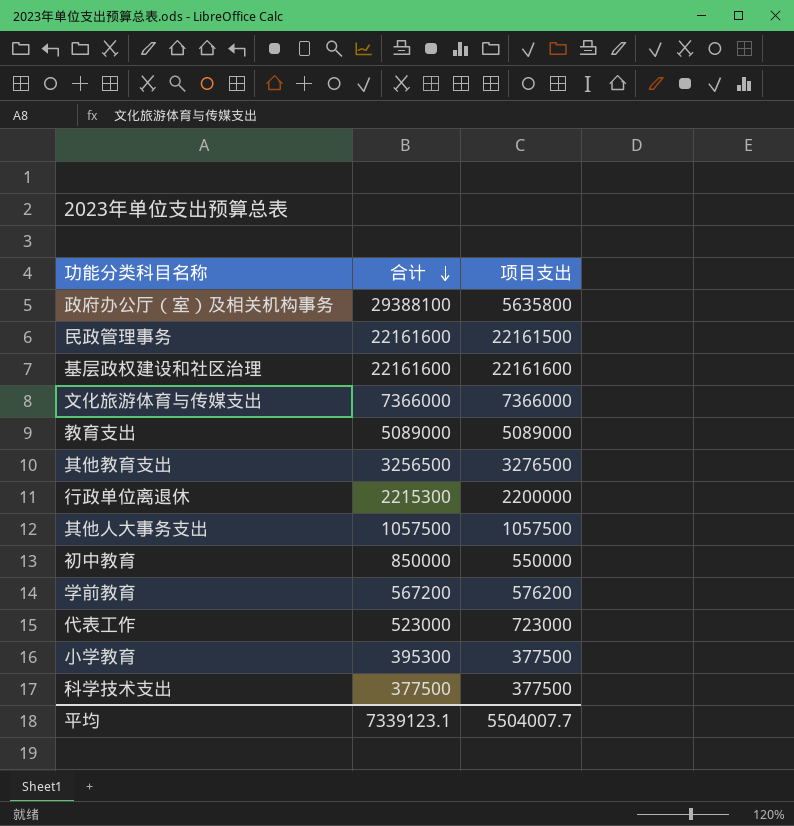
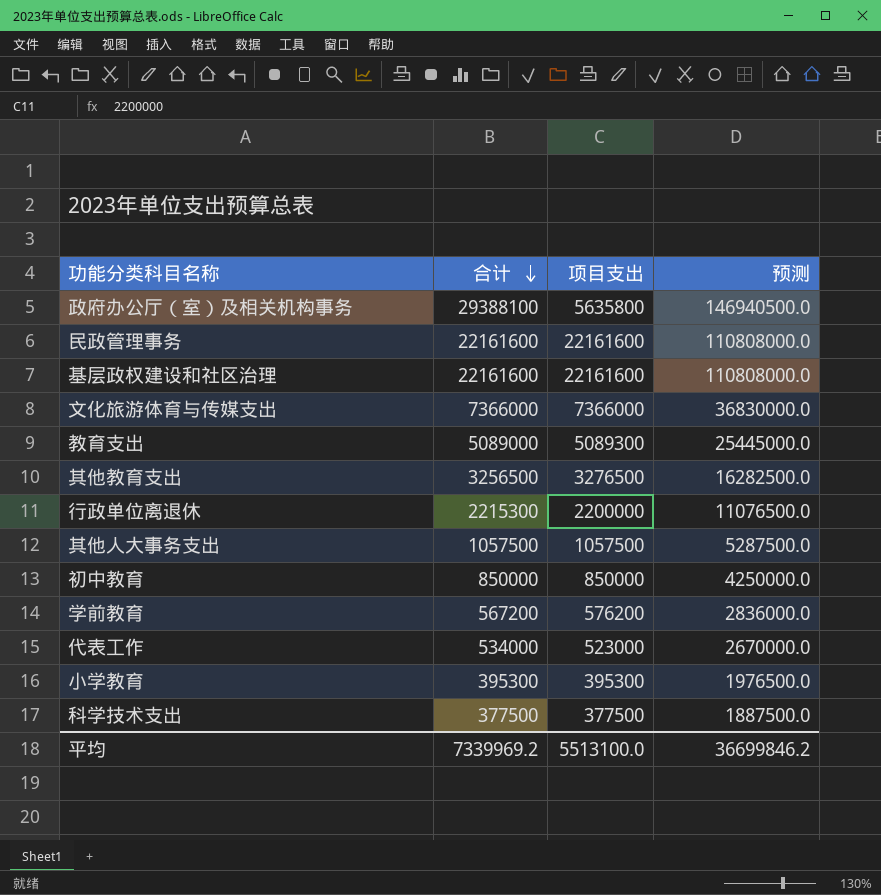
column 预测 | formula: none -> [合计] * 5
民政管理事务 | 项目支出: 22161500 -> 22161600
教育支出 | 项目支出: 5089000 -> 5089300
初中教育 | 项目支出: 550000 -> 850000
代表工作 | 合计: 523000 -> 534000
代表工作 | 项目支出: 723000 -> 523000
小学教育 | 项目支出: 377500 -> 395300
平均 | 合计: 7339123.1 -> 7339969.2
平均 | 项目支出: 5504007.7 -> 5513100.0

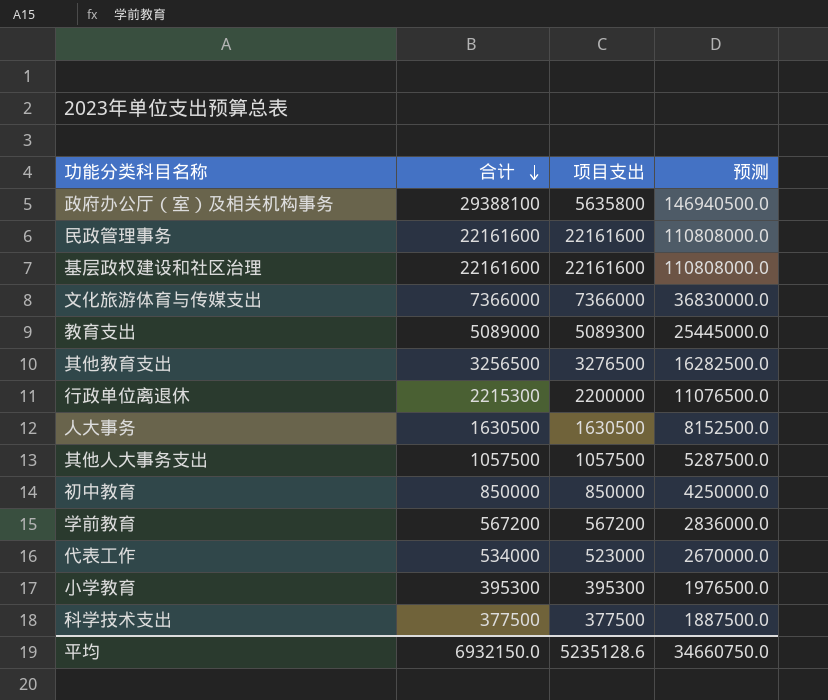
row 人大事务: none -> 1630500 | 1630500 | 8152500.0
学前教育 | 项目支出: 576200 -> 567200
平均 | 合计: 7339969.2 -> 6932150.0
平均 | 项目支出: 5513100.0 -> 5235128.6
平均 | 预测: 36699846.2 -> 34660750.0

